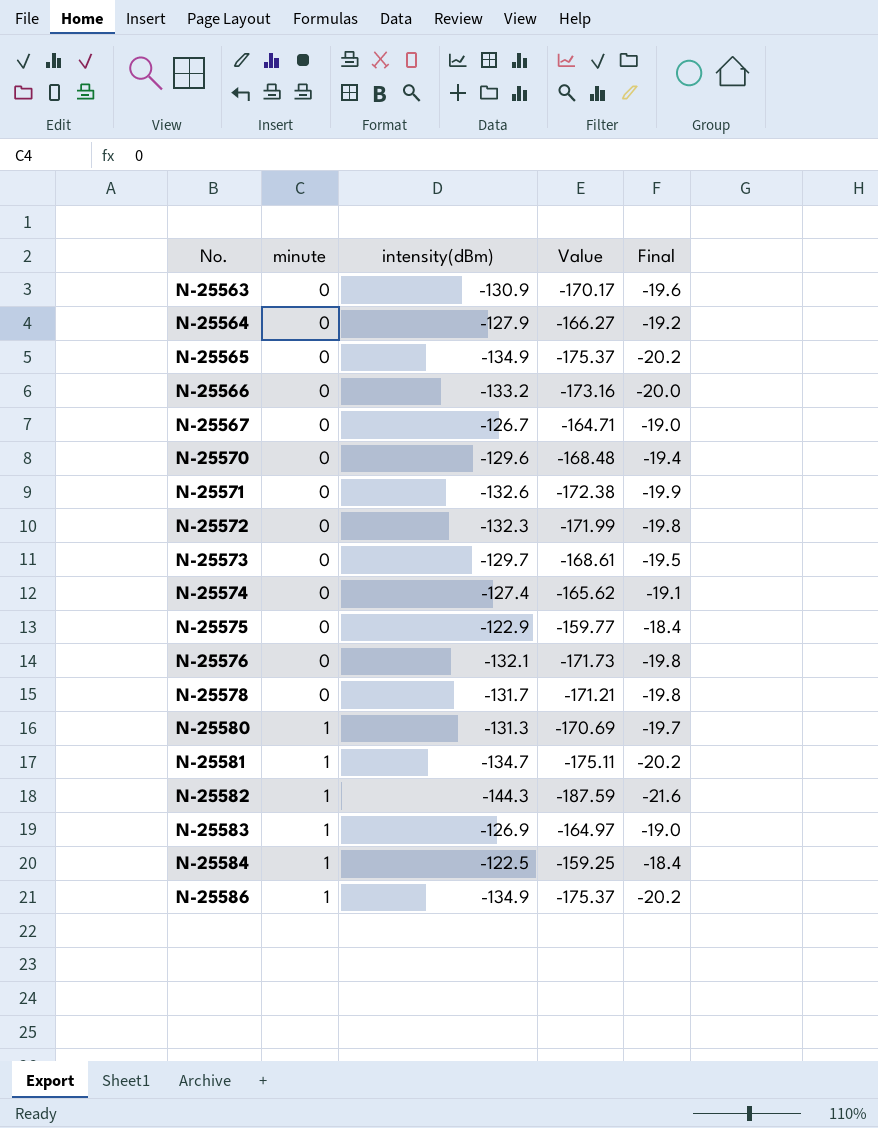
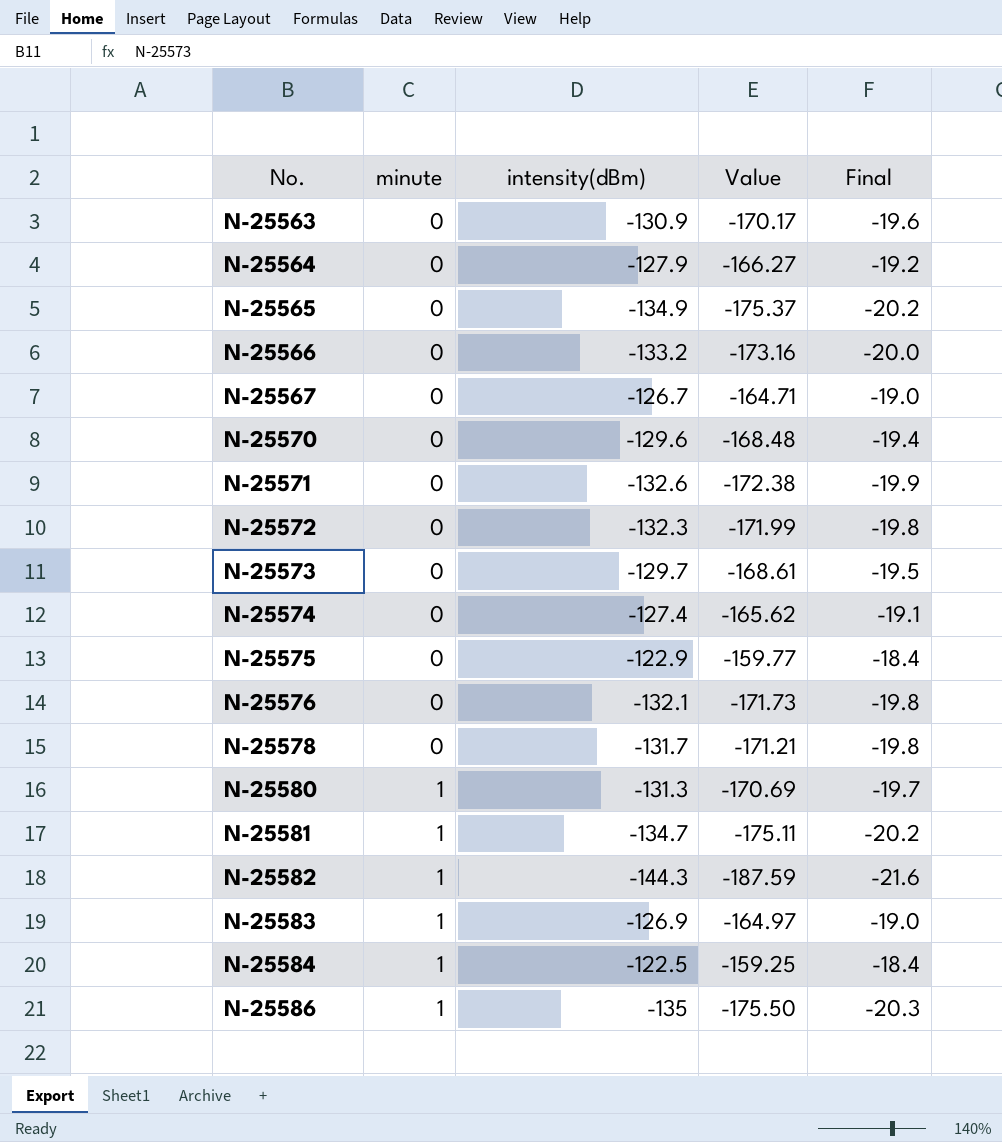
N-25586 | intensity(dBm): -134.9 -> -135
N-25586 | Value: -175.37 -> -175.50
N-25586 | Final: -20.2 -> -20.3

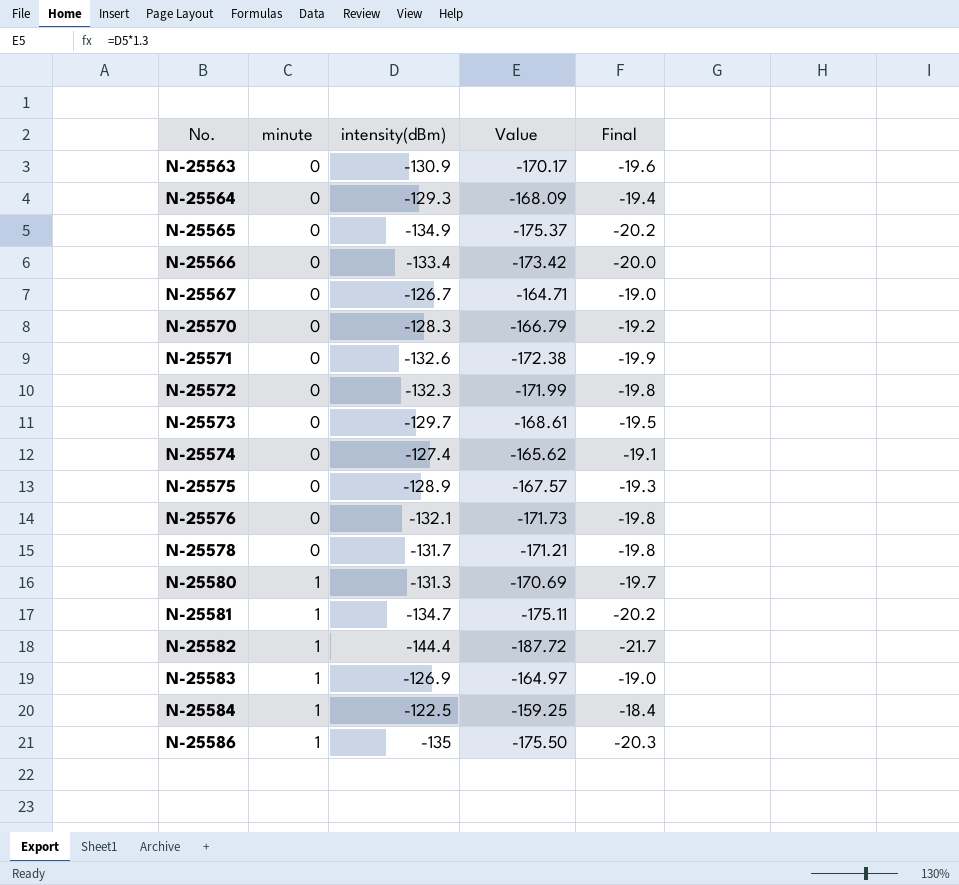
N-25564 | intensity(dBm): -127.9 -> -129.3
N-25564 | Value: -166.27 -> -168.09
N-25564 | Final: -19.2 -> -19.4
N-25566 | intensity(dBm): -133.2 -> -133.4
N-25566 | Value: -173.16 -> -173.42
N-25570 | intensity(dBm): -129.6 -> -128.3
N-25570 | Value: -168.48 -> -166.79
N-25570 | Final: -19.4 -> -19.2
N-25575 | intensity(dBm): -122.9 -> -128.9
N-25575 | Value: -159.77 -> -167.57
N-25575 | Final: -18.4 -> -19.3
N-25582 | intensity(dBm): -144.3 -> -144.4
N-25582 | Value: -187.59 -> -187.72
N-25582 | Final: -21.6 -> -21.7

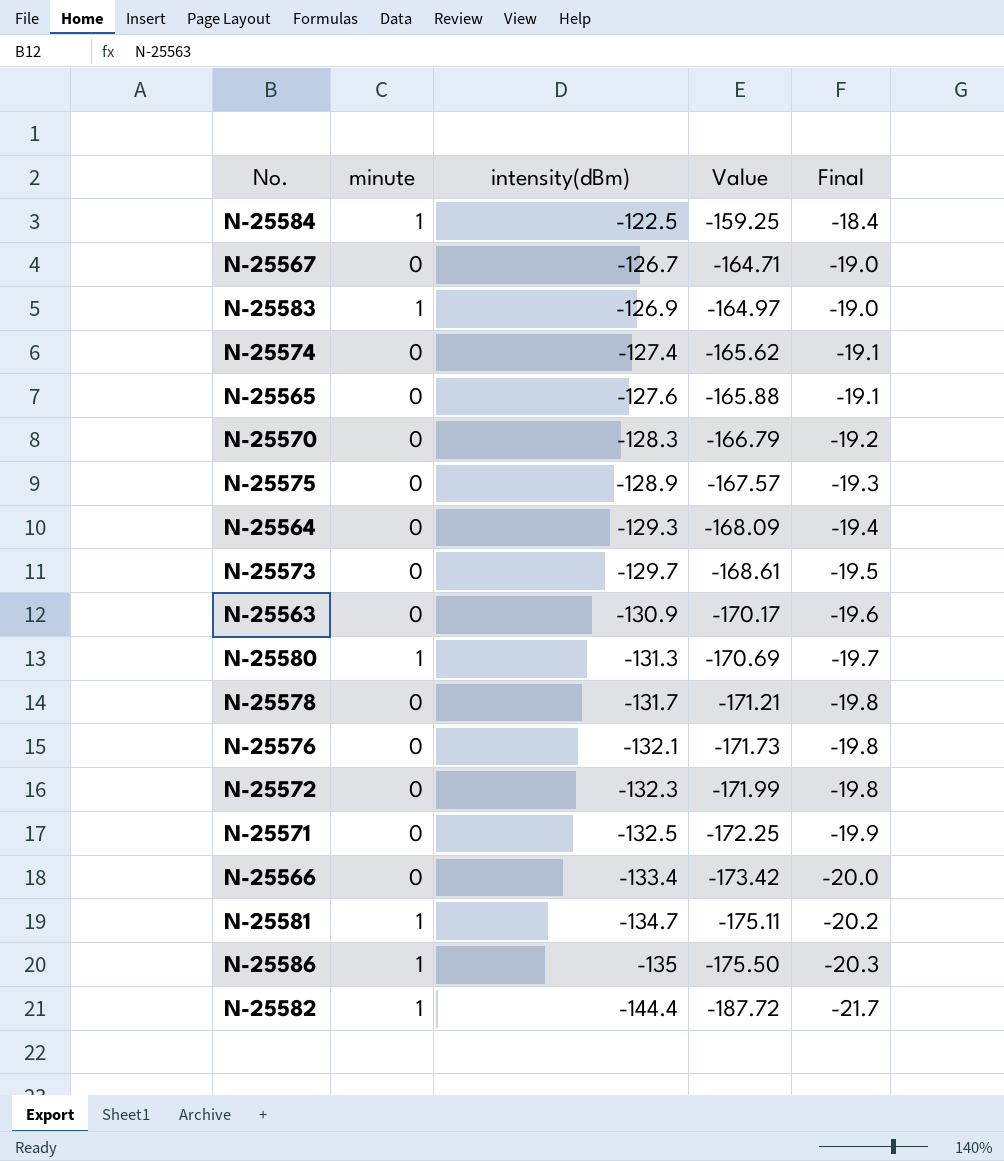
row order: No. ascending -> intensity(dBm) descending
N-25565 | intensity(dBm): -134.9 -> -127.6
N-25565 | Value: -175.37 -> -165.88
N-25565 | Final: -20.2 -> -19.1
N-25571 | intensity(dBm): -132.6 -> -132.5
N-25571 | Value: -172.38 -> -172.25

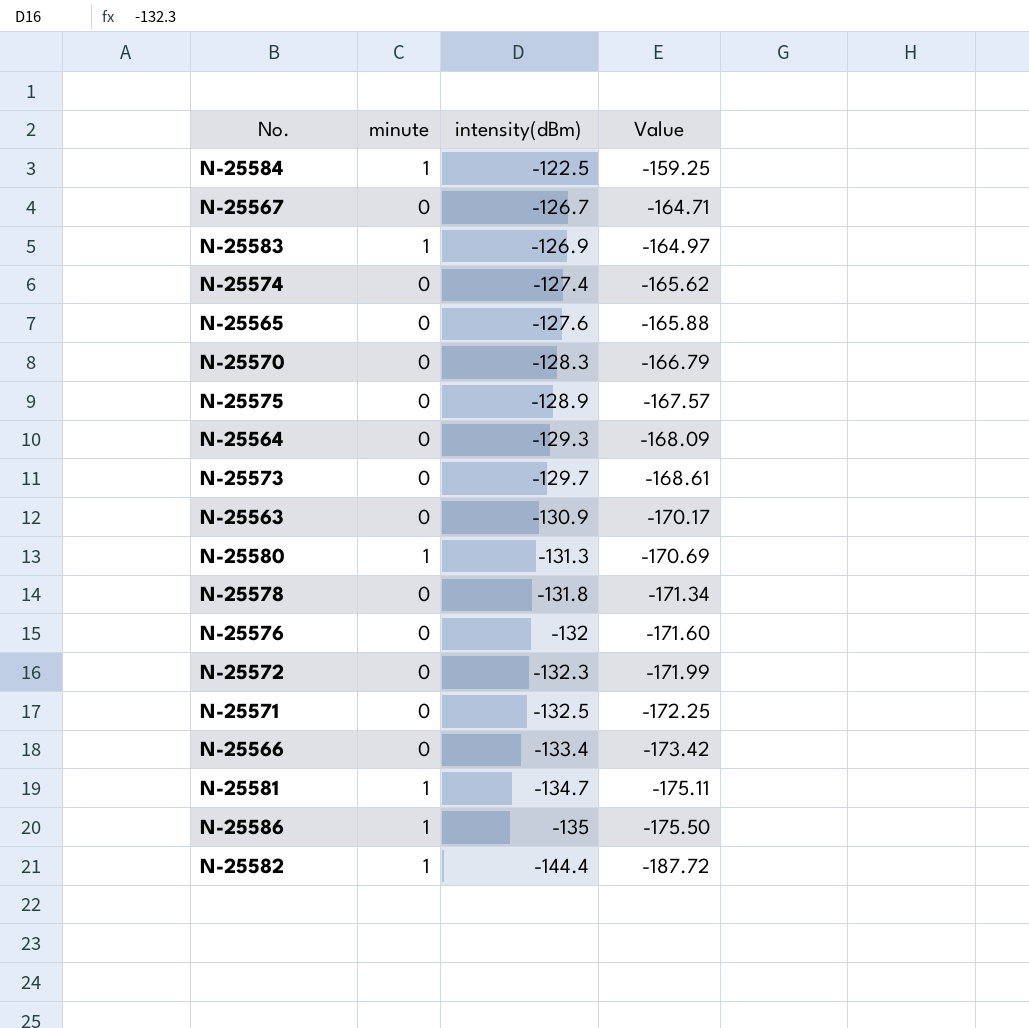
column Final | formula: [intensity(dBm)] * 0.15 -> none
N-25578 | intensity(dBm): -131.7 -> -131.8
N-25578 | Value: -171.21 -> -171.34
N-25576 | intensity(dBm): -132.1 -> -132
N-25576 | Value: -171.73 -> -171.60

